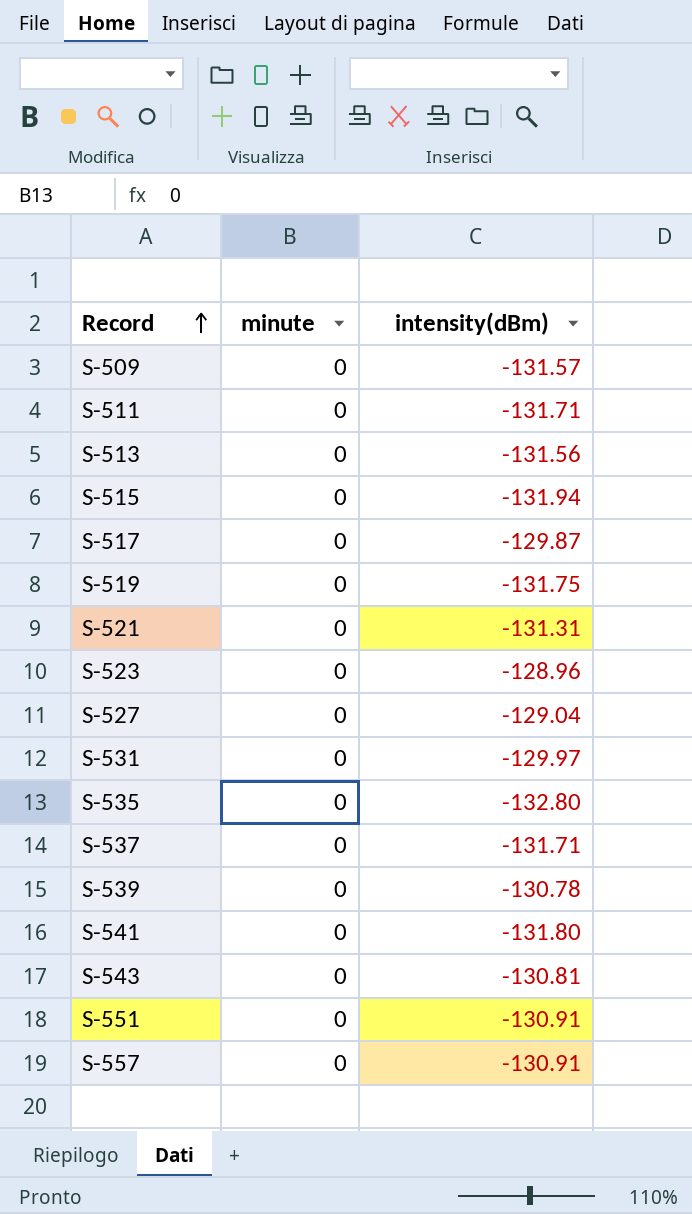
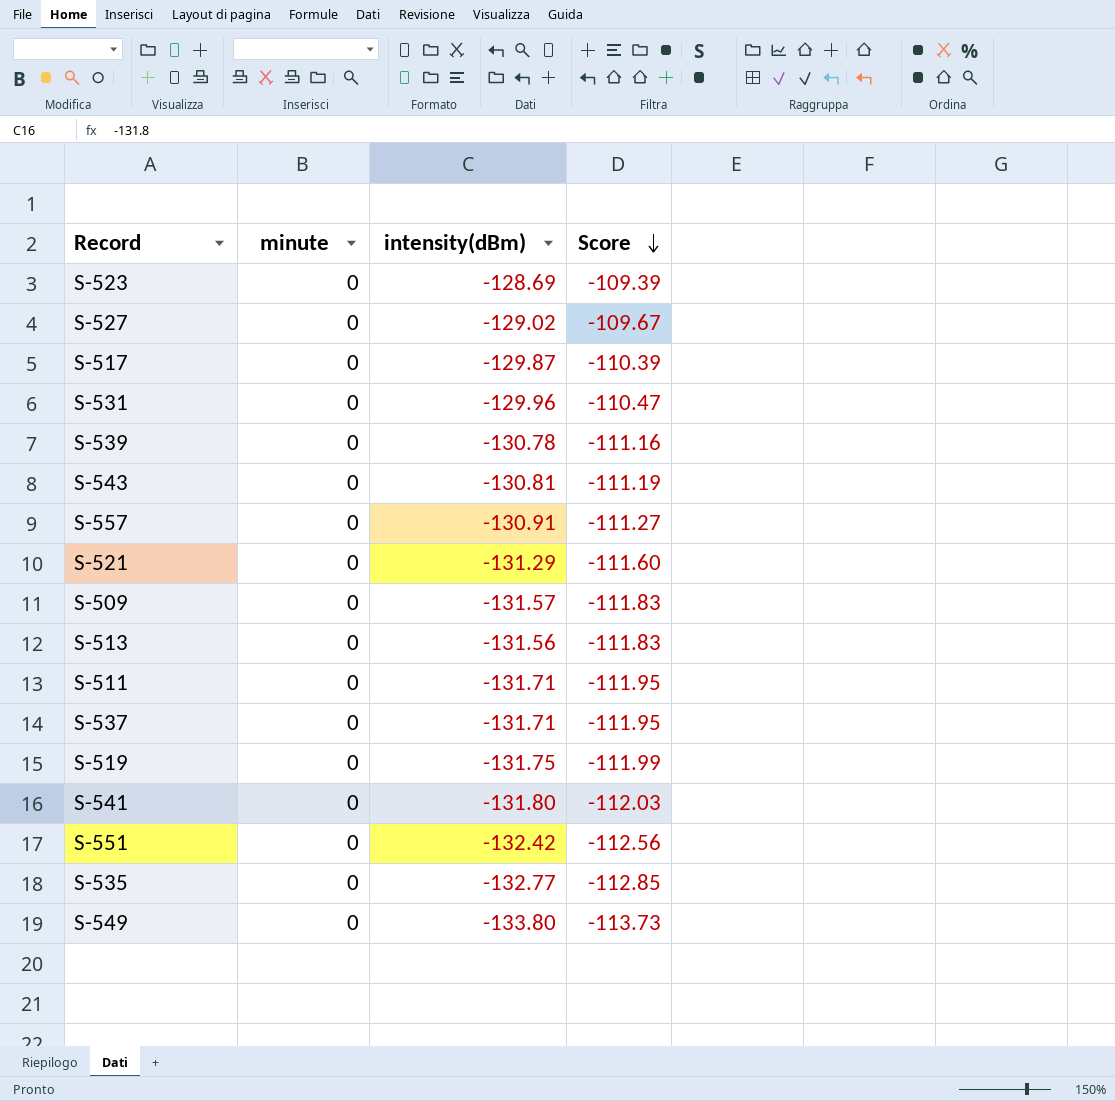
row order: Record ascending -> Score descending
column Score | formula: none -> [intensity(dBm)] * 0.85
row S-515: 0 | -131.94 -> none
S-523 | intensity(dBm): -128.96 -> -128.69
S-527 | intensity(dBm): -129.04 -> -129.02
S-531 | intensity(dBm): -129.97 -> -129.96
S-521 | intensity(dBm): -131.31 -> -131.29
S-551 | intensity(dBm): -130.91 -> -132.42
S-535 | intensity(dBm): -132.80 -> -132.77
row S-549: none -> 0 | -133.80 | -113.73

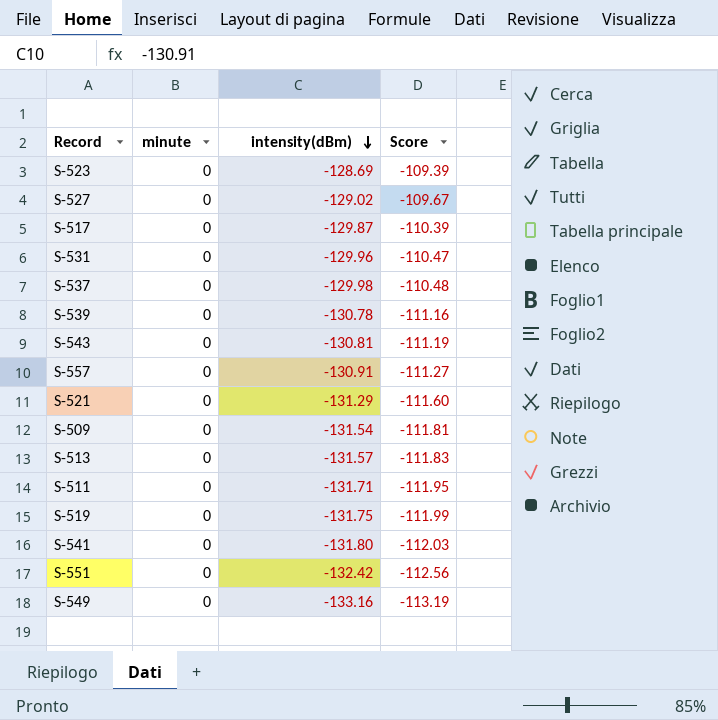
row order: Score descending -> intensity(dBm) descending
row S-535: 0 | -132.77 | -112.85 -> none
S-537 | intensity(dBm): -131.71 -> -129.98
S-537 | Score: -111.95 -> -110.48
S-509 | intensity(dBm): -131.57 -> -131.54
S-509 | Score: -111.83 -> -111.81
S-513 | intensity(dBm): -131.56 -> -131.57
S-549 | intensity(dBm): -133.80 -> -133.16
S-549 | Score: -113.73 -> -113.19

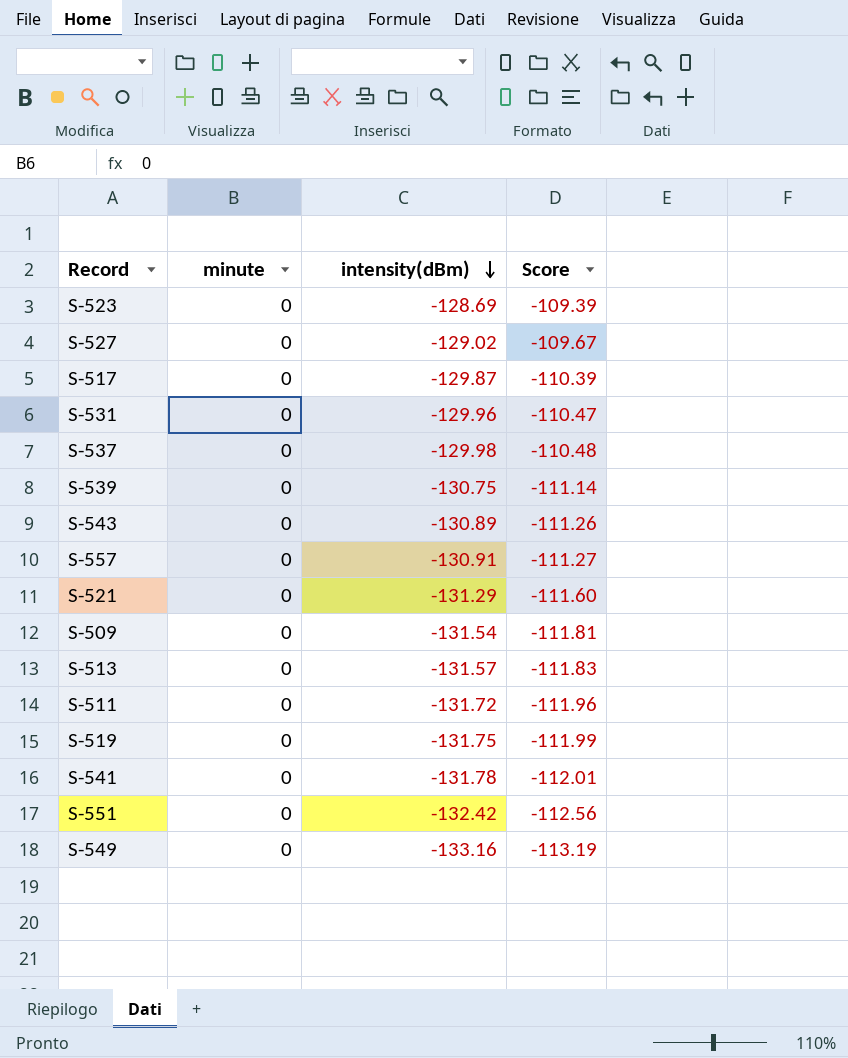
S-539 | intensity(dBm): -130.78 -> -130.75
S-539 | Score: -111.16 -> -111.14
S-543 | intensity(dBm): -130.81 -> -130.89
S-543 | Score: -111.19 -> -111.26
S-511 | intensity(dBm): -131.71 -> -131.72
S-511 | Score: -111.95 -> -111.96
S-541 | intensity(dBm): -131.80 -> -131.78
S-541 | Score: -112.03 -> -112.01

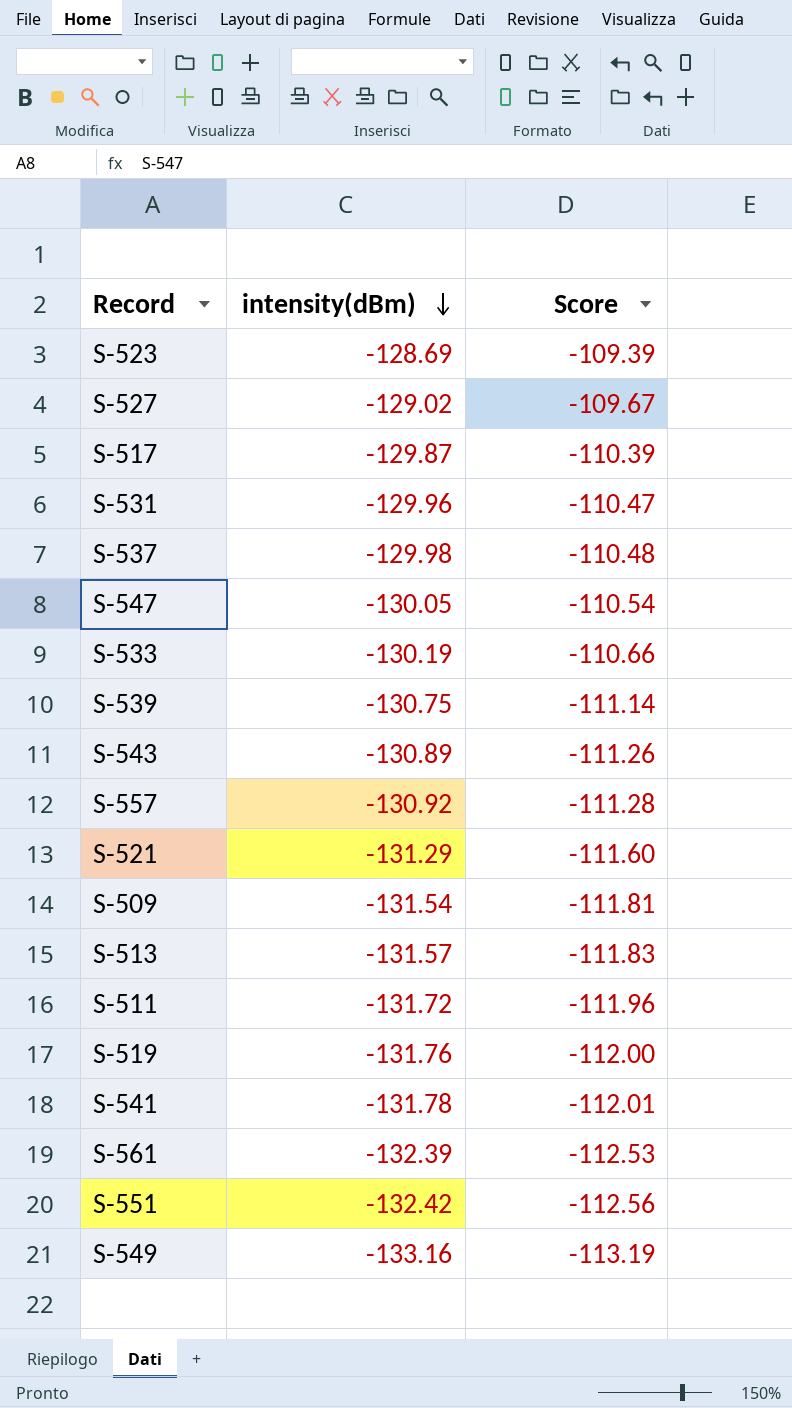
column minute | position: 2 -> none
row S-547: none -> -130.05 | -110.54
row S-533: none -> -130.19 | -110.66
S-557 | intensity(dBm): -130.91 -> -130.92
S-557 | Score: -111.27 -> -111.28
S-519 | intensity(dBm): -131.75 -> -131.76
S-519 | Score: -111.99 -> -112.00
row S-561: none -> -132.39 | -112.53

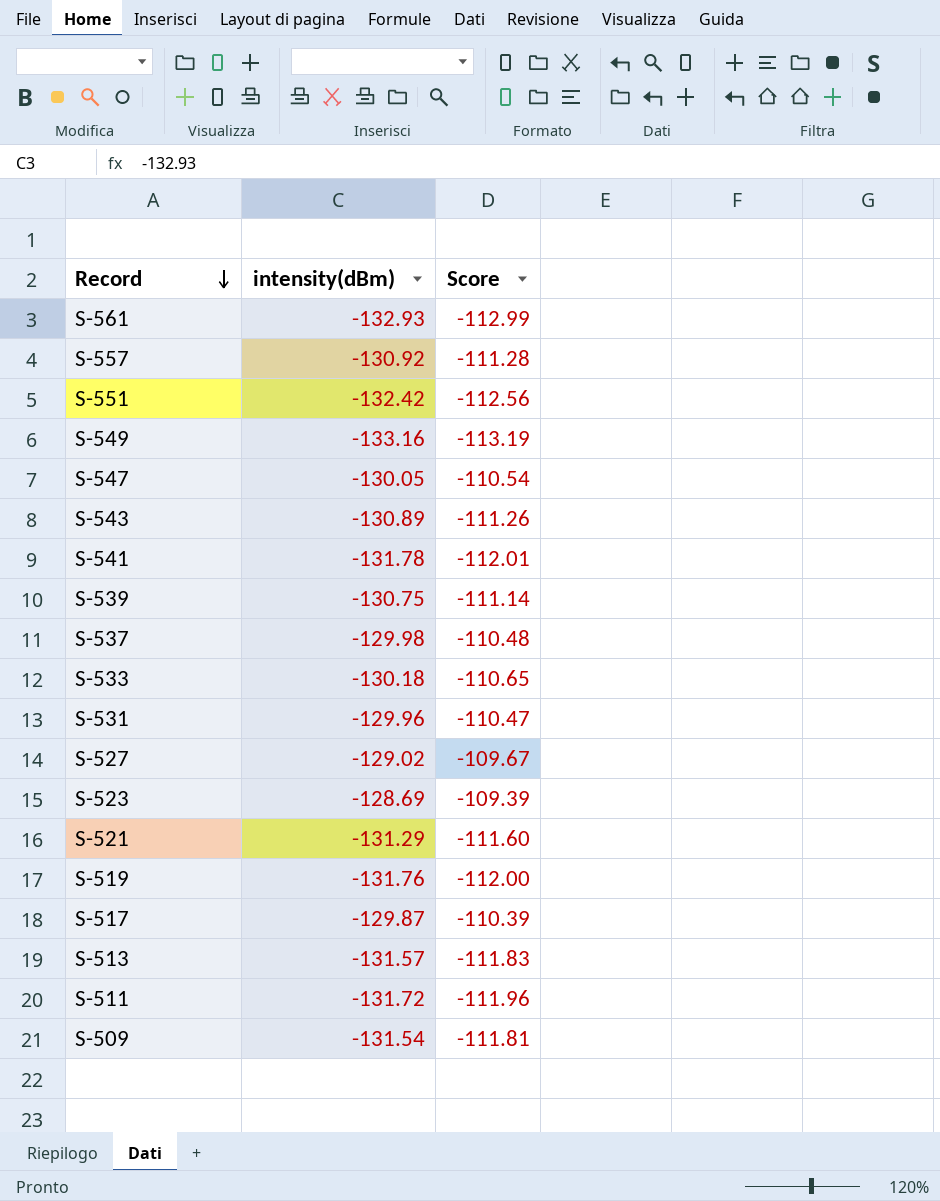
row order: intensity(dBm) descending -> Record descending
S-561 | intensity(dBm): -132.39 -> -132.93
S-561 | Score: -112.53 -> -112.99
S-533 | intensity(dBm): -130.19 -> -130.18
S-533 | Score: -110.66 -> -110.65

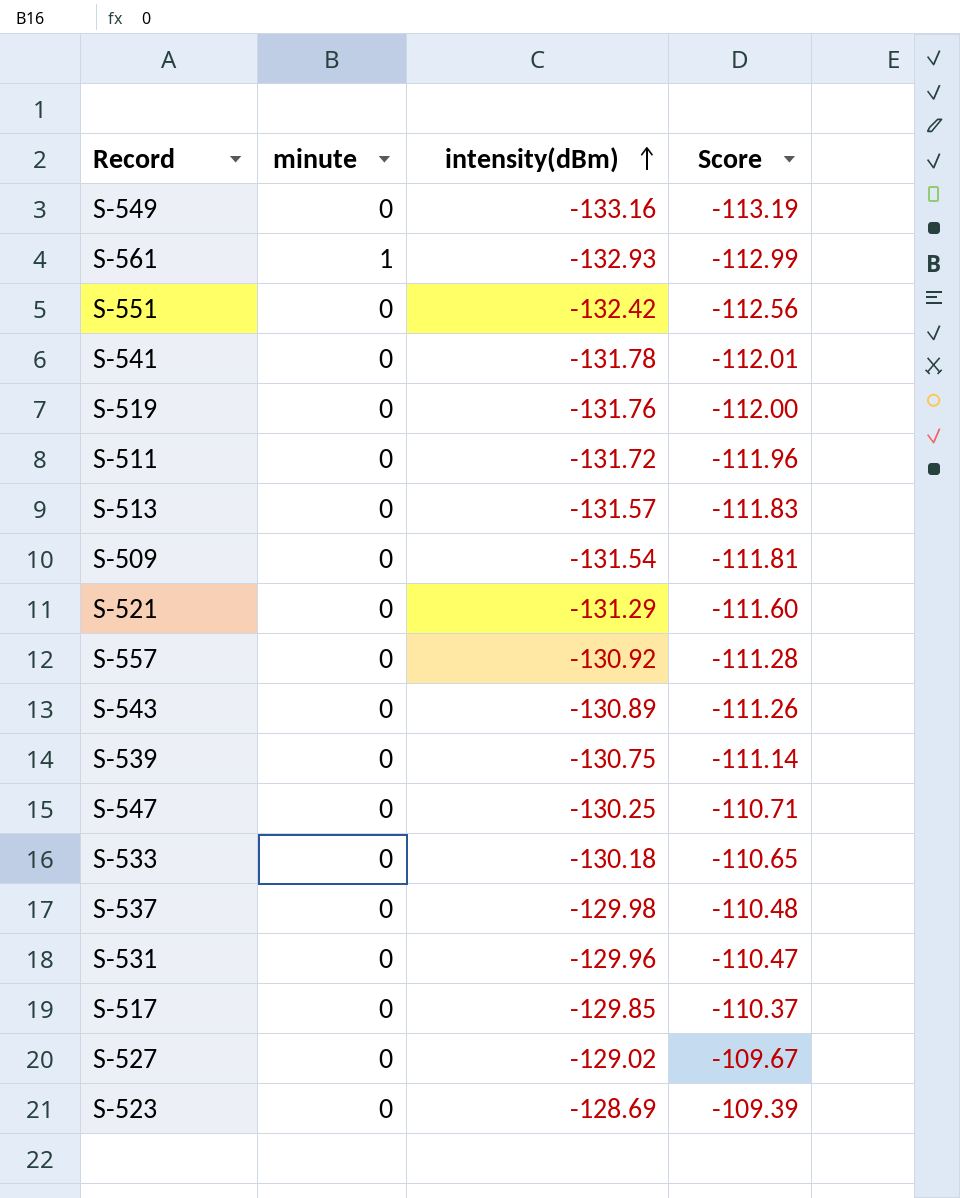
row order: Record descending -> intensity(dBm) ascending
column minute | position: none -> 2
S-547 | intensity(dBm): -130.05 -> -130.25
S-547 | Score: -110.54 -> -110.71
S-517 | intensity(dBm): -129.87 -> -129.85
S-517 | Score: -110.39 -> -110.37

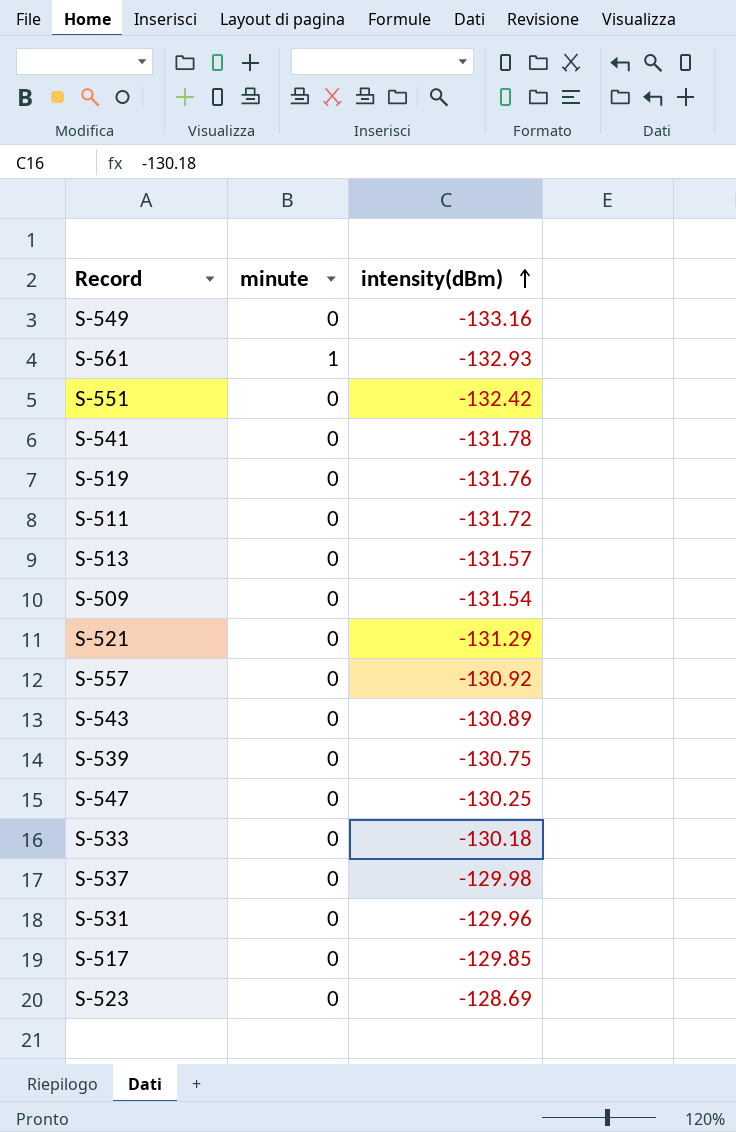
column Score | formula: [intensity(dBm)] * 0.85 -> none
row S-527: 0 | -129.02 | -109.67 -> none

